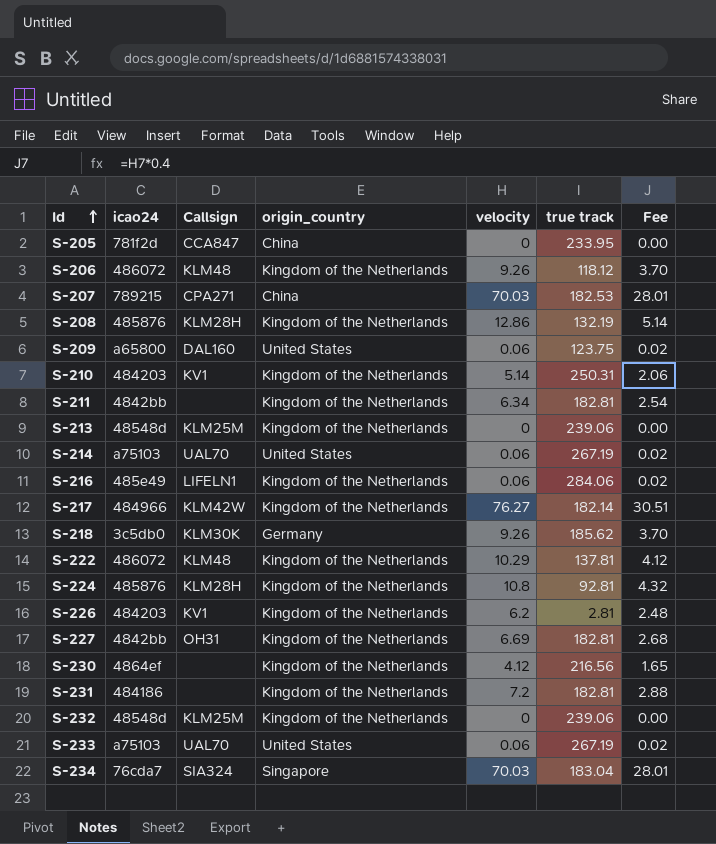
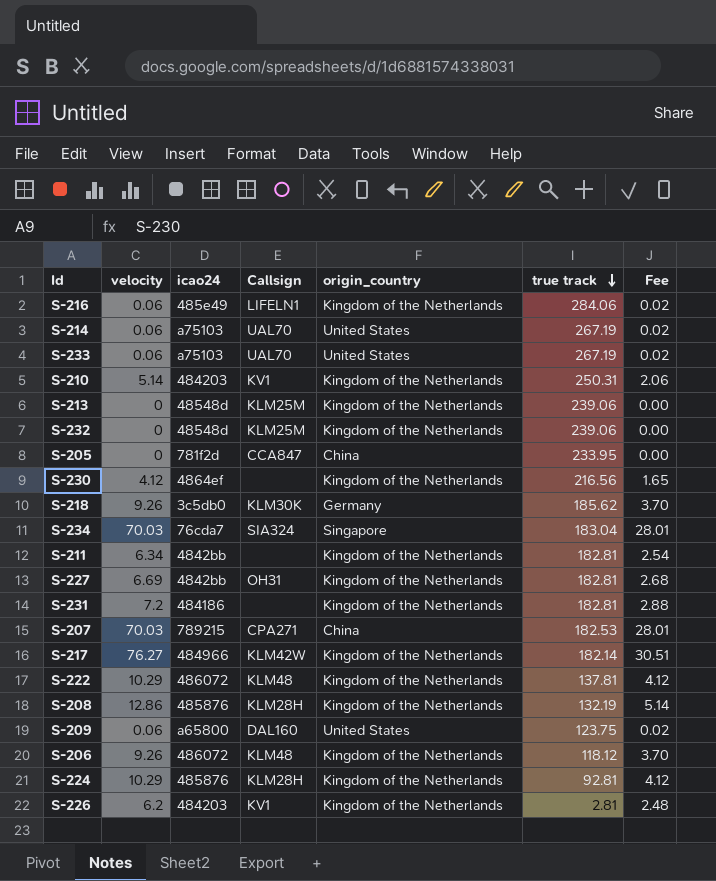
row order: Id ascending -> true track descending
column velocity | position: 5 -> 2
S-224 | velocity: 10.8 -> 10.29
S-224 | Fee: 4.32 -> 4.12

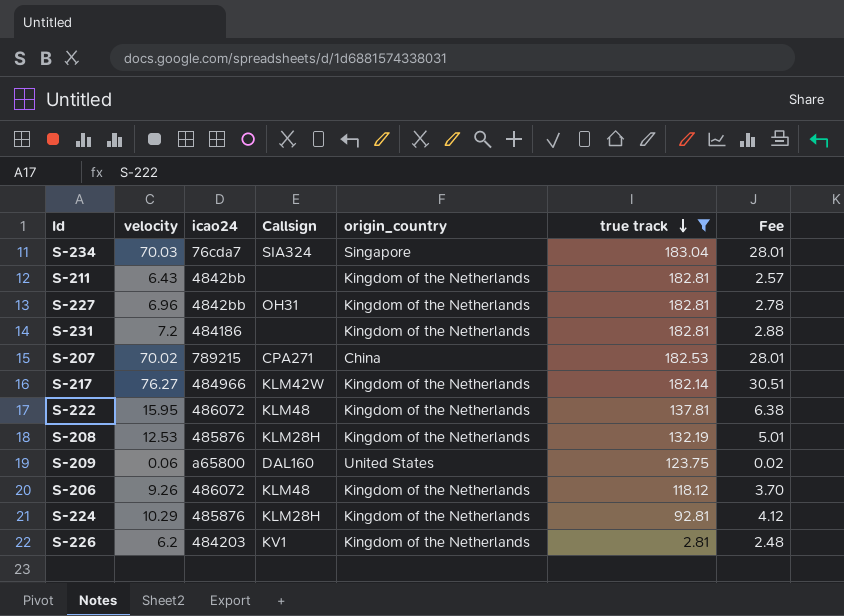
filter: none -> true track <= 183.04
S-211 | velocity: 6.34 -> 6.43
S-211 | Fee: 2.54 -> 2.57
S-227 | velocity: 6.69 -> 6.96
S-227 | Fee: 2.68 -> 2.78
S-207 | velocity: 70.03 -> 70.02
S-222 | velocity: 10.29 -> 15.95
S-222 | Fee: 4.12 -> 6.38
S-208 | velocity: 12.86 -> 12.53
S-208 | Fee: 5.14 -> 5.01

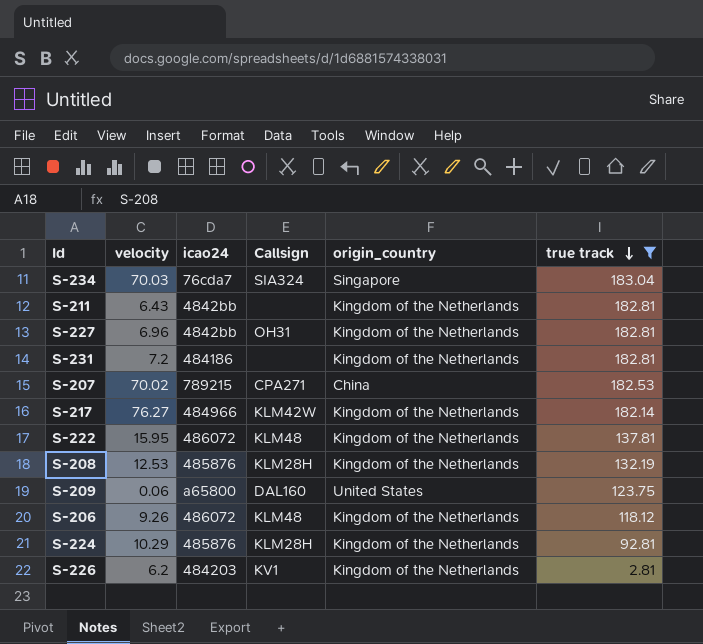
column Fee | formula: [velocity] * 0.4 -> none

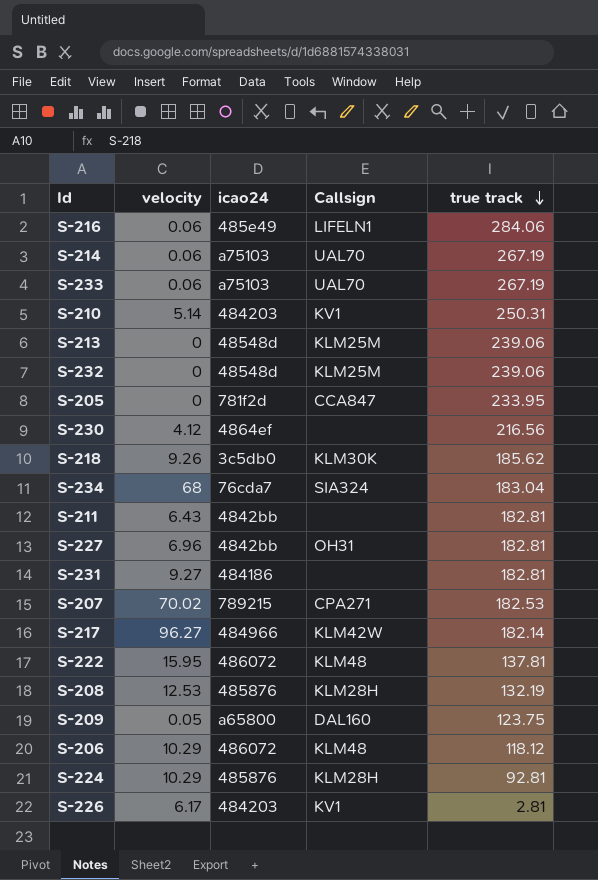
filter: true track <= 183.04 -> none
column origin_country | position: 5 -> none
S-234 | velocity: 70.03 -> 68
S-231 | velocity: 7.2 -> 9.27
S-217 | velocity: 76.27 -> 96.27
S-209 | velocity: 0.06 -> 0.05
S-206 | velocity: 9.26 -> 10.29
S-226 | velocity: 6.2 -> 6.17

